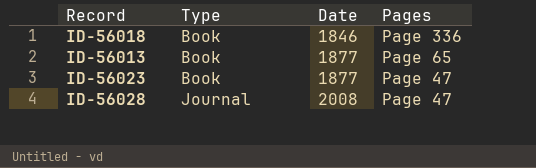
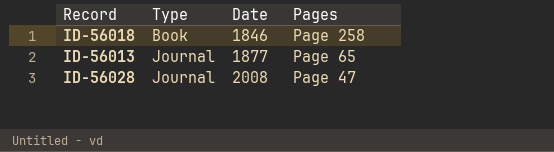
row ID-56023: Book | 1877 | Page 47 -> none
ID-56018 | Pages: Page 336 -> Page 258
ID-56013 | Type: Book -> Journal

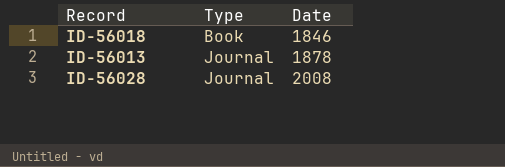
column Pages | position: 4 -> none
ID-56013 | Date: 1877 -> 1878

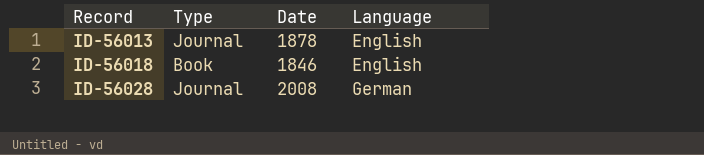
row order: Type ascending -> Record ascending
column Language | position: none -> 4

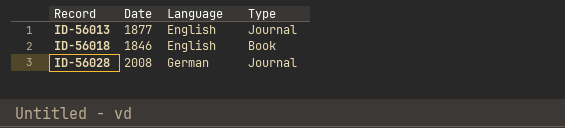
column Type | position: 2 -> 4
ID-56013 | Date: 1878 -> 1877

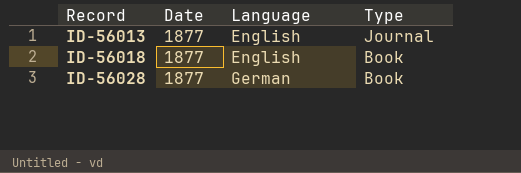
ID-56018 | Date: 1846 -> 1877
ID-56028 | Date: 2008 -> 1877
ID-56028 | Type: Journal -> Book

